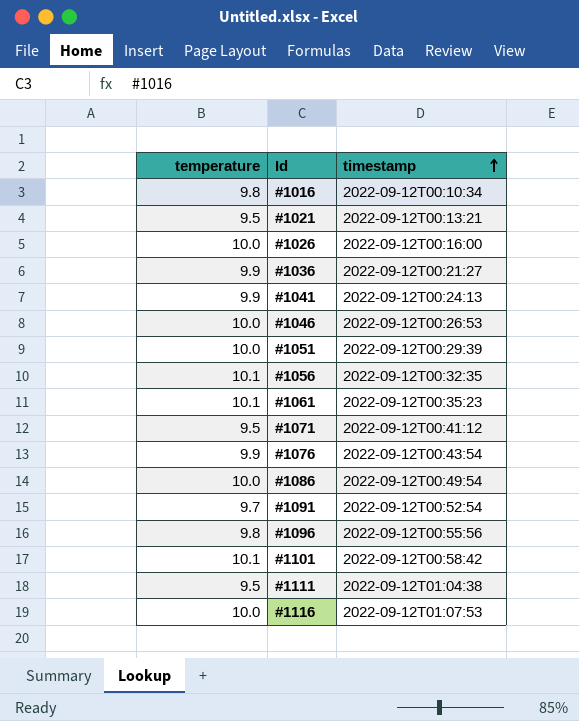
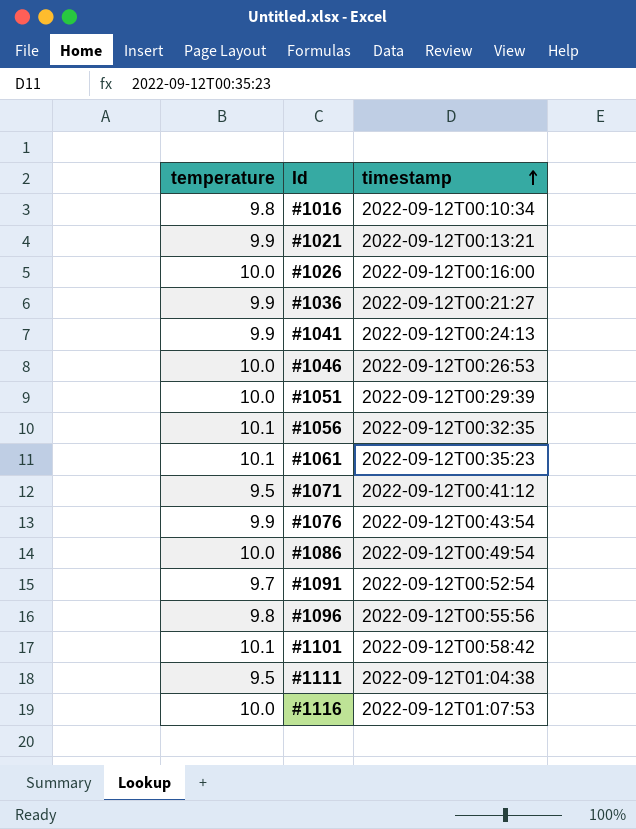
#1021 | temperature: 9.5 -> 9.9

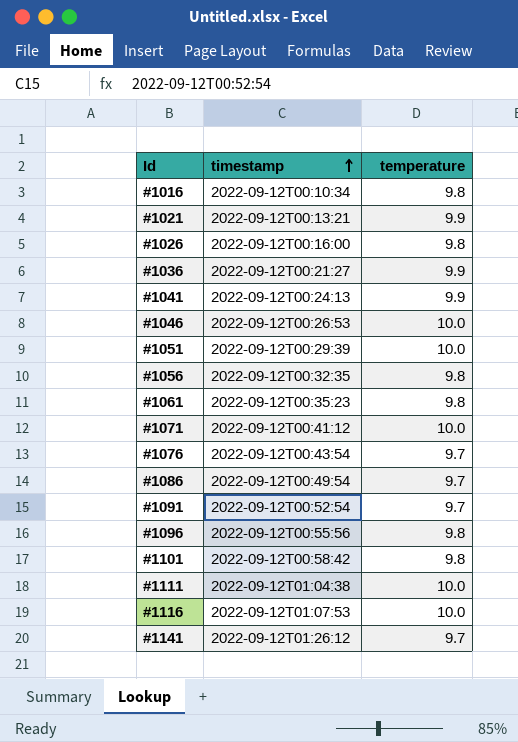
column temperature | position: 1 -> 3
#1026 | temperature: 10.0 -> 9.8
#1056 | temperature: 10.1 -> 9.8
#1061 | temperature: 10.1 -> 9.8
#1071 | temperature: 9.5 -> 10.0
#1076 | temperature: 9.9 -> 9.7
#1086 | temperature: 10.0 -> 9.7
#1101 | temperature: 10.1 -> 9.8
#1111 | temperature: 9.5 -> 10.0
row #1141: none -> 2022-09-12T01:26:12 | 9.7

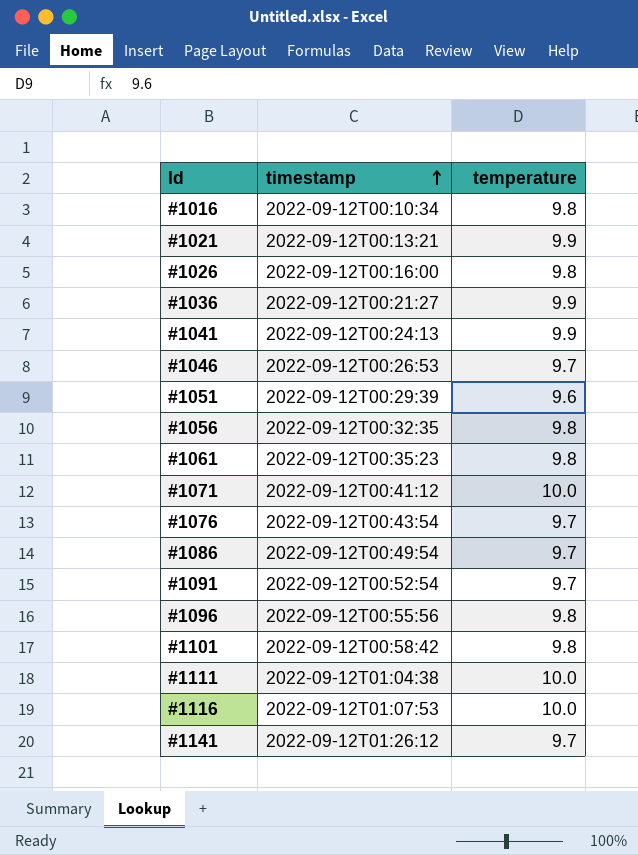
#1046 | temperature: 10.0 -> 9.7
#1051 | temperature: 10.0 -> 9.6

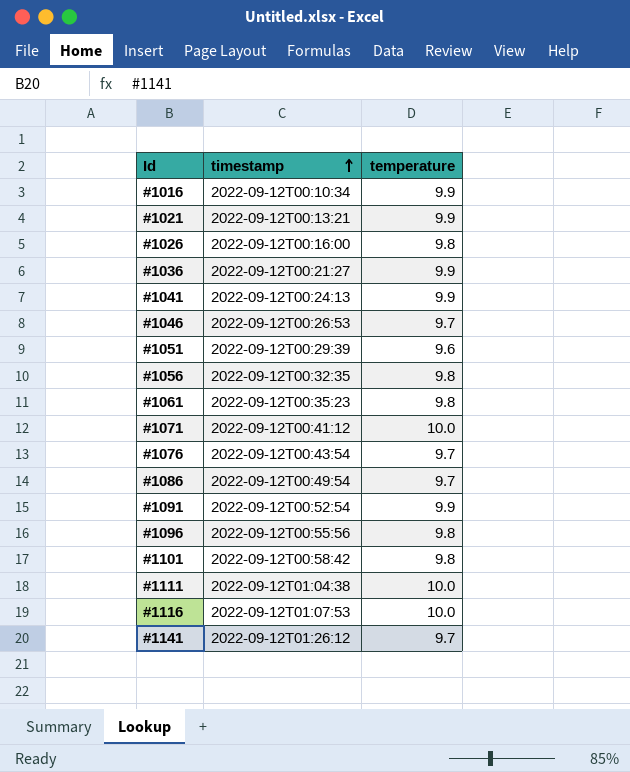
#1016 | temperature: 9.8 -> 9.9
#1091 | temperature: 9.7 -> 9.9

